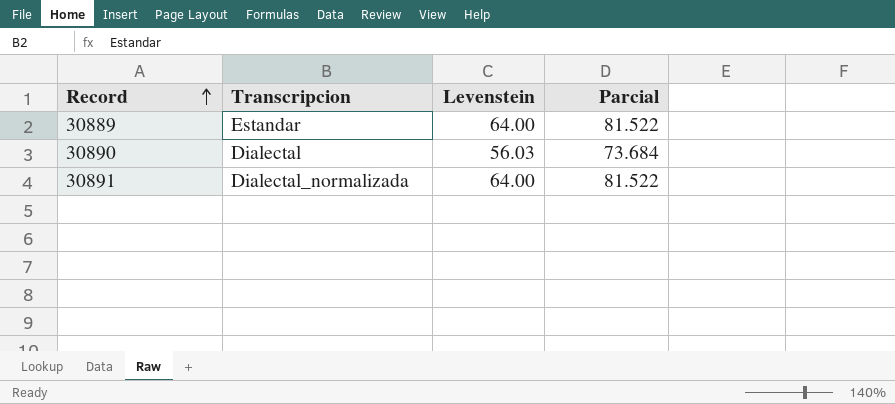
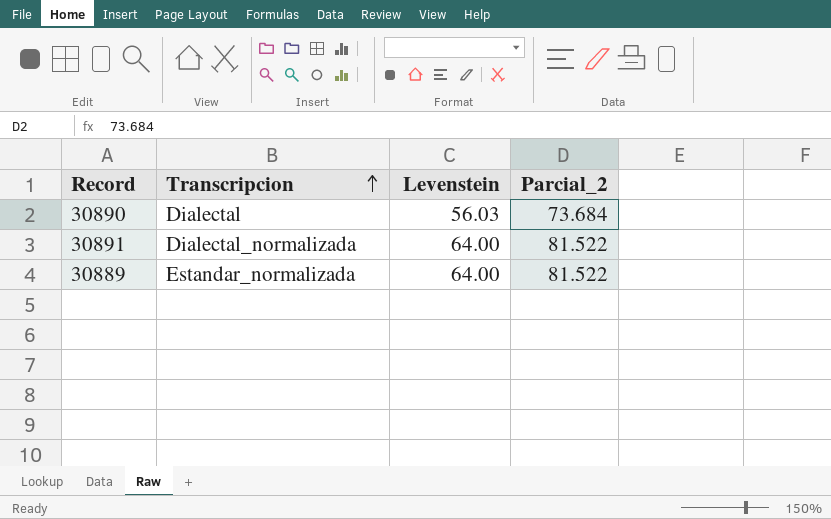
row order: Record ascending -> Transcripcion ascending
column name: Parcial -> Parcial_2
30889 | Transcripcion: Estandar -> Estandar_normalizada

